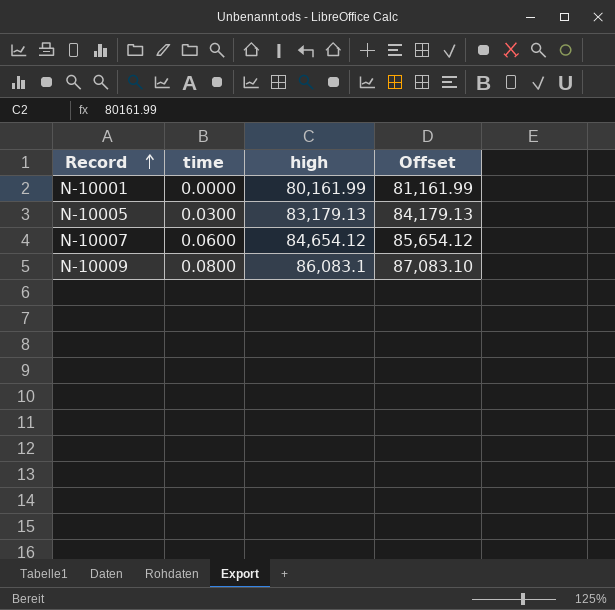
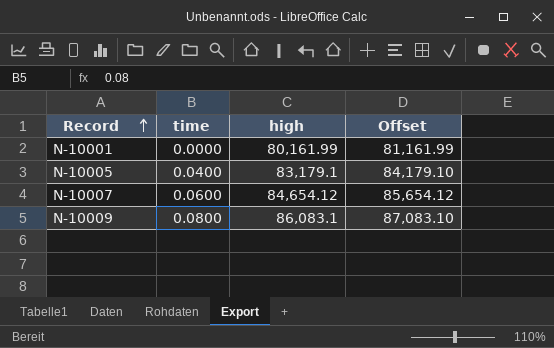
N-10005 | time: 0.0300 -> 0.0400
N-10005 | high: 83,179.13 -> 83,179.1
N-10005 | Offset: 84,179.13 -> 84,179.10

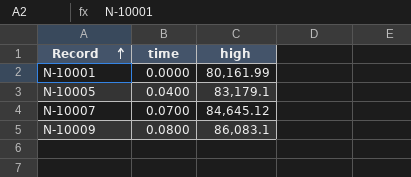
column Offset | formula: [high] + 1000 -> none
N-10007 | time: 0.0600 -> 0.0700
N-10007 | high: 84,654.12 -> 84,645.12

